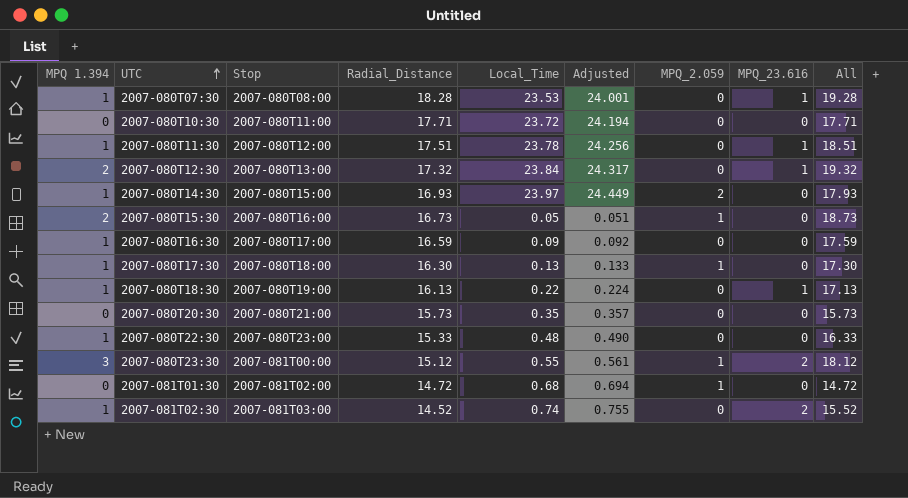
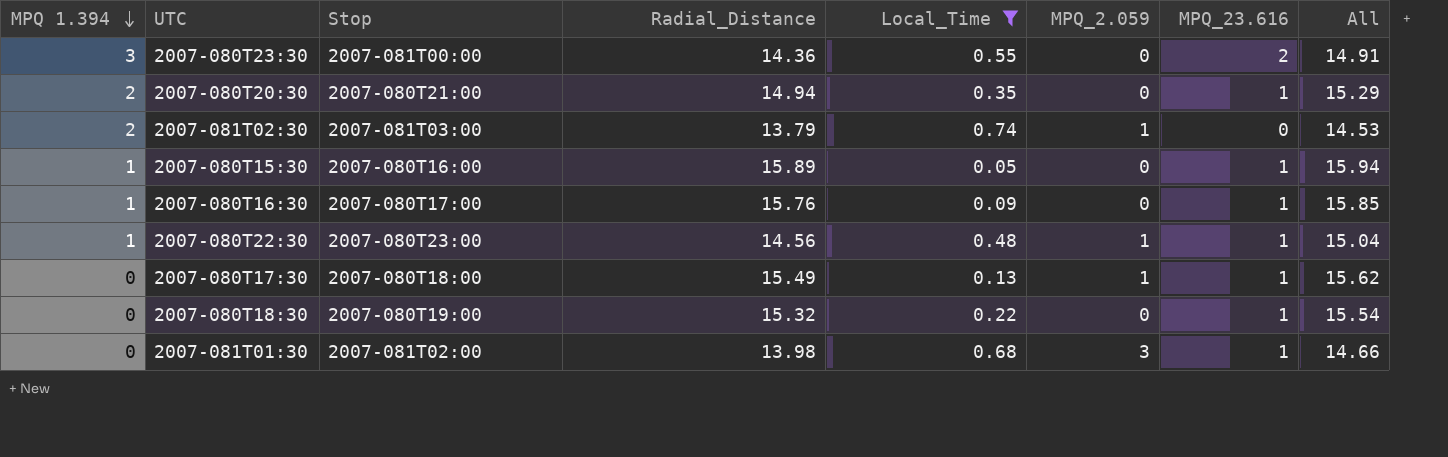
filter: none -> Local_Time <= 0.74
row order: UTC ascending -> MPQ 1.394 descending
column Adjusted | formula: [Local_Time] * 1.02 -> none
column All | formula: [MPQ 1.394] + [Radial_Distance] -> [Radial_Distance] + [Local_Time]
2007-080T23:30 | Radial_Distance: 15.12 -> 14.36
2007-080T23:30 | MPQ_2.059: 1 -> 0
2007-080T20:30 | MPQ 1.394: 0 -> 2
2007-080T20:30 | Radial_Distance: 15.73 -> 14.94
2007-080T20:30 | MPQ_23.616: 0 -> 1
2007-081T02:30 | MPQ 1.394: 1 -> 2
2007-081T02:30 | Radial_Distance: 14.52 -> 13.79
2007-081T02:30 | MPQ_2.059: 0 -> 1
2007-081T02:30 | MPQ_23.616: 2 -> 0
2007-080T15:30 | MPQ 1.394: 2 -> 1
2007-080T15:30 | Radial_Distance: 16.73 -> 15.89
2007-080T15:30 | MPQ_2.059: 1 -> 0
2007-080T15:30 | MPQ_23.616: 0 -> 1
2007-080T16:30 | Radial_Distance: 16.59 -> 15.76
2007-080T16:30 | MPQ_23.616: 0 -> 1
2007-080T22:30 | Radial_Distance: 15.33 -> 14.56
2007-080T22:30 | MPQ_2.059: 0 -> 1
2007-080T22:30 | MPQ_23.616: 0 -> 1
2007-080T17:30 | MPQ 1.394: 1 -> 0
2007-080T17:30 | Radial_Distance: 16.30 -> 15.49
2007-080T17:30 | MPQ_23.616: 0 -> 1
2007-080T18:30 | MPQ 1.394: 1 -> 0
2007-080T18:30 | Radial_Distance: 16.13 -> 15.32
2007-081T01:30 | Radial_Distance: 14.72 -> 13.98
2007-081T01:30 | MPQ_2.059: 1 -> 3
2007-081T01:30 | MPQ_23.616: 0 -> 1

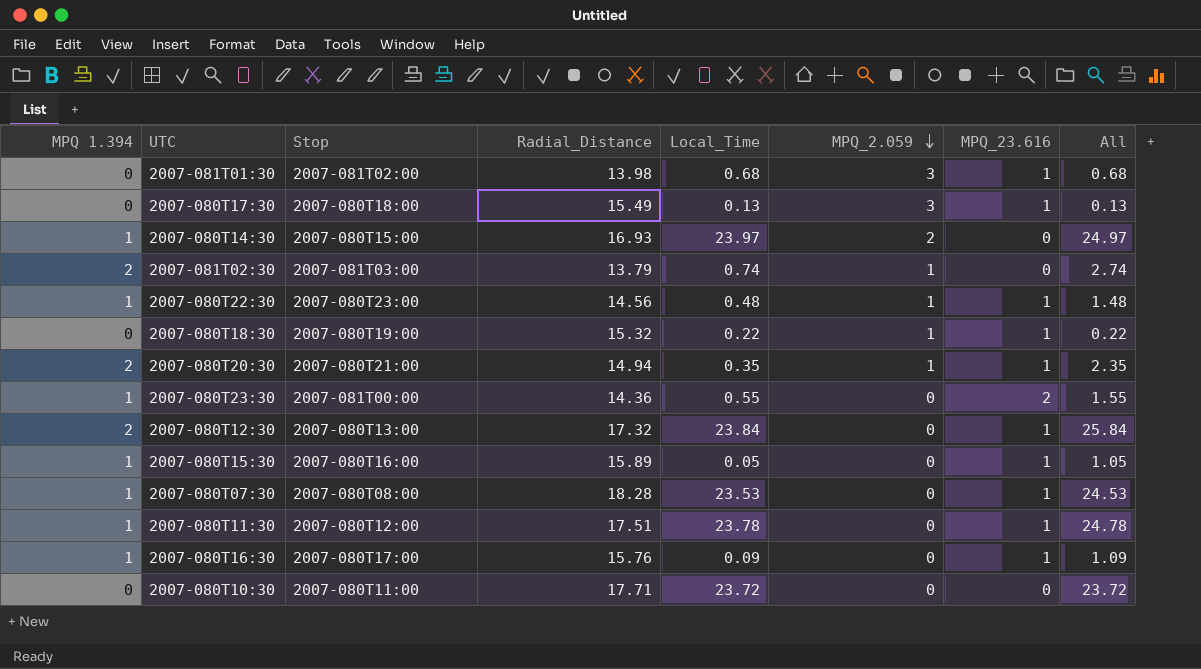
filter: Local_Time <= 0.74 -> none
row order: MPQ 1.394 descending -> MPQ_2.059 descending
column All | formula: [Radial_Distance] + [Local_Time] -> [MPQ 1.394] + [Local_Time]
2007-080T17:30 | MPQ_2.059: 1 -> 3
2007-080T18:30 | MPQ_2.059: 0 -> 1
2007-080T20:30 | MPQ_2.059: 0 -> 1
2007-080T23:30 | MPQ 1.394: 3 -> 1

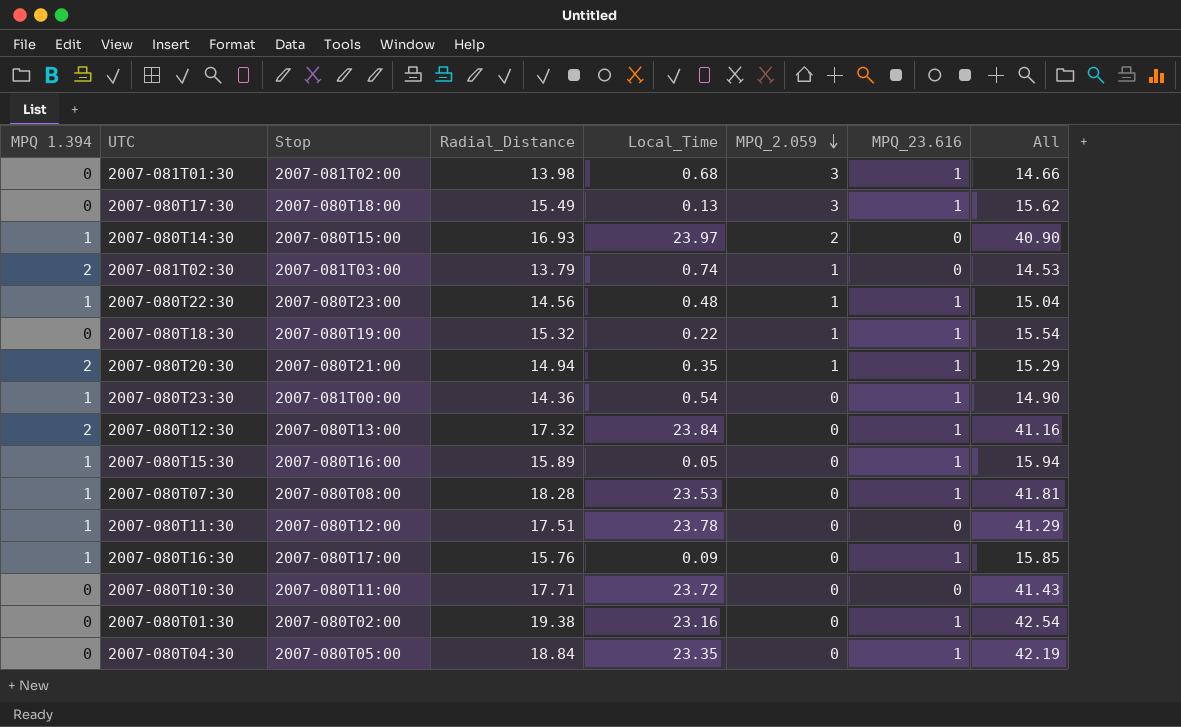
column All | formula: [MPQ 1.394] + [Local_Time] -> [Radial_Distance] + [Local_Time]
2007-080T23:30 | Local_Time: 0.55 -> 0.54
2007-080T23:30 | MPQ_23.616: 2 -> 1
2007-080T11:30 | MPQ_23.616: 1 -> 0
row 2007-080T01:30: none -> 0 | 2007-080T02:00 | 19.38 | 23.16 | 0 | 1 | 42.54
row 2007-080T04:30: none -> 0 | 2007-080T05:00 | 18.84 | 23.35 | 0 | 1 | 42.19

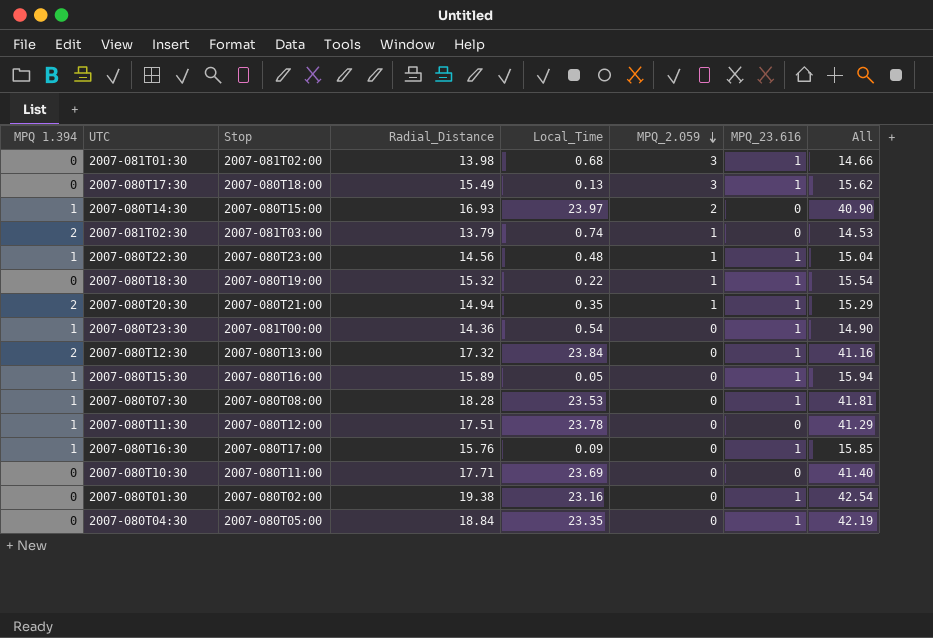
2007-080T10:30 | Local_Time: 23.72 -> 23.69
2007-080T10:30 | All: 41.43 -> 41.40

